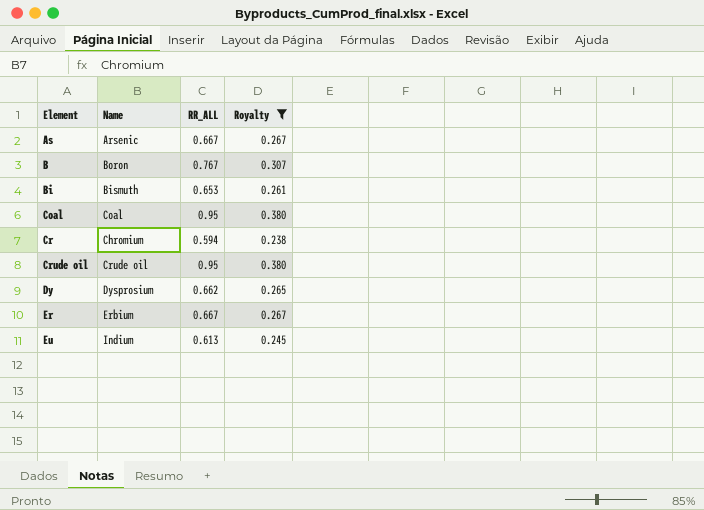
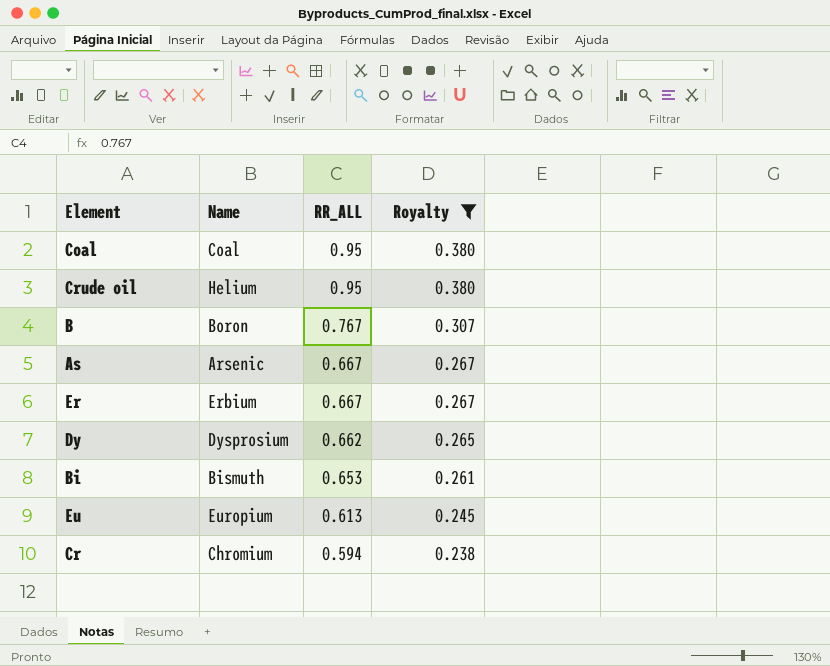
row order: Element ascending -> RR_ALL descending
Crude oil | Name: Crude oil -> Helium
Eu | Name: Indium -> Europium

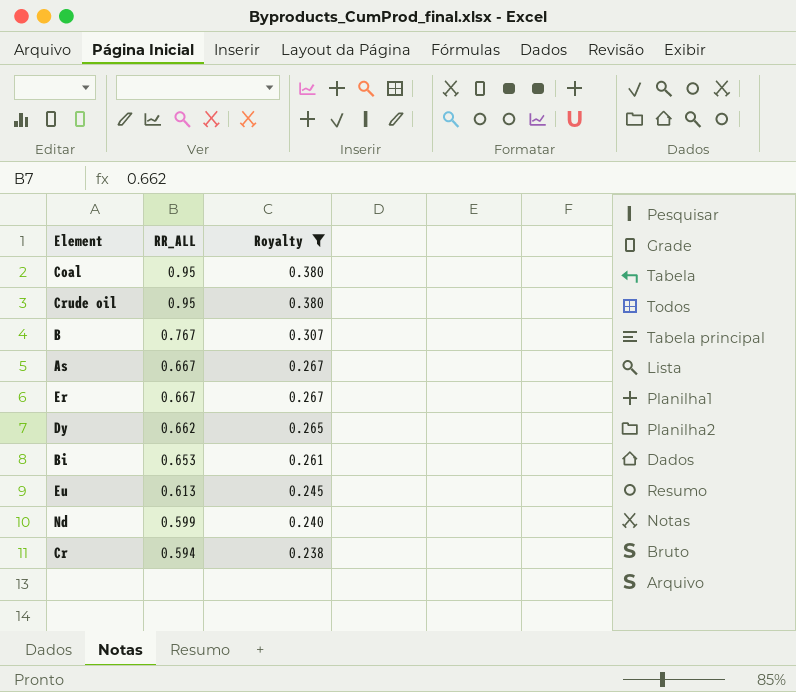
column Name | position: 2 -> none
row Nd: none -> 0.599 | 0.240

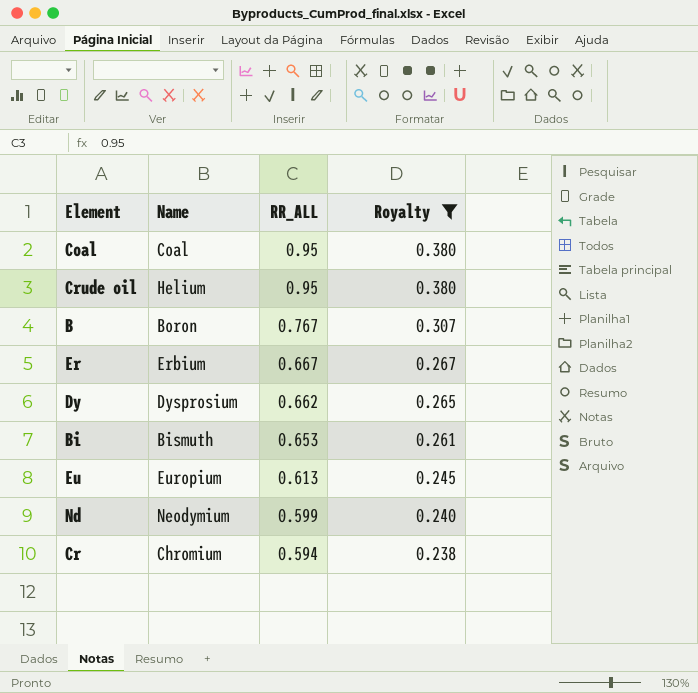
column Name | position: none -> 2
row As: 0.667 | 0.267 -> none

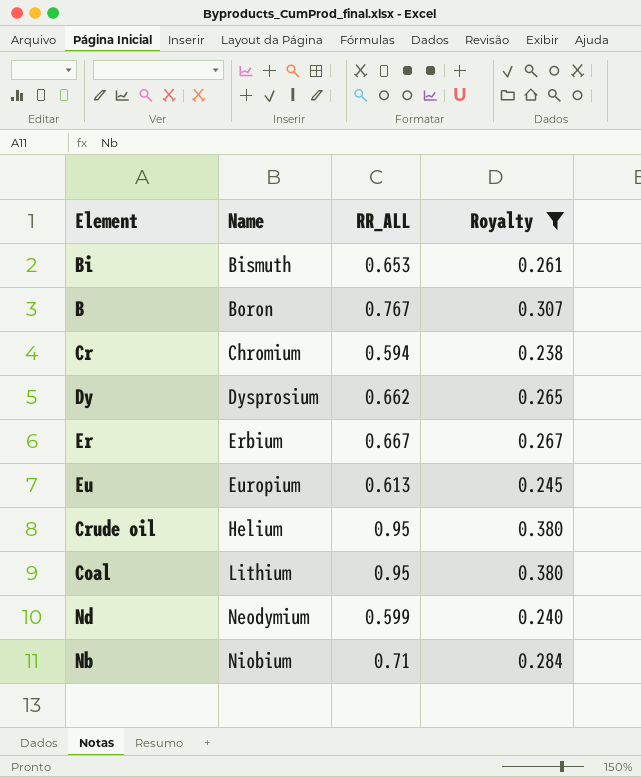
row order: RR_ALL descending -> Name ascending
Coal | Name: Coal -> Lithium
row Nb: none -> Niobium | 0.71 | 0.284

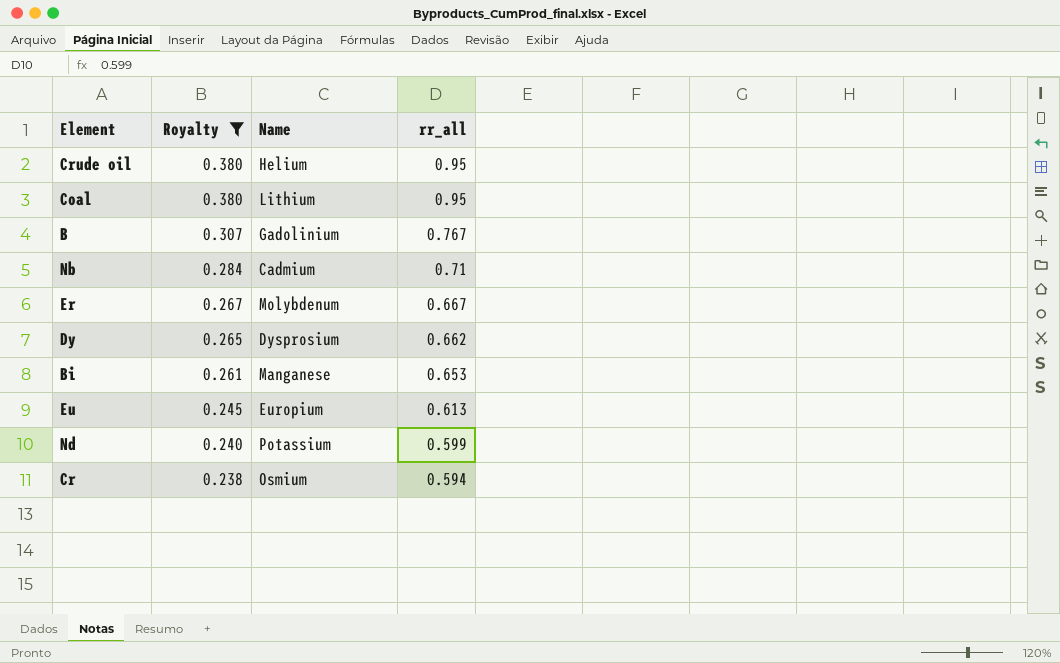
row order: Name ascending -> Royalty descending
column Royalty | position: 4 -> 2
column name: RR_ALL -> rr_all
B | Name: Boron -> Gadolinium
Nb | Name: Niobium -> Cadmium
Er | Name: Erbium -> Molybdenum
Bi | Name: Bismuth -> Manganese
Nd | Name: Neodymium -> Potassium
Cr | Name: Chromium -> Osmium

